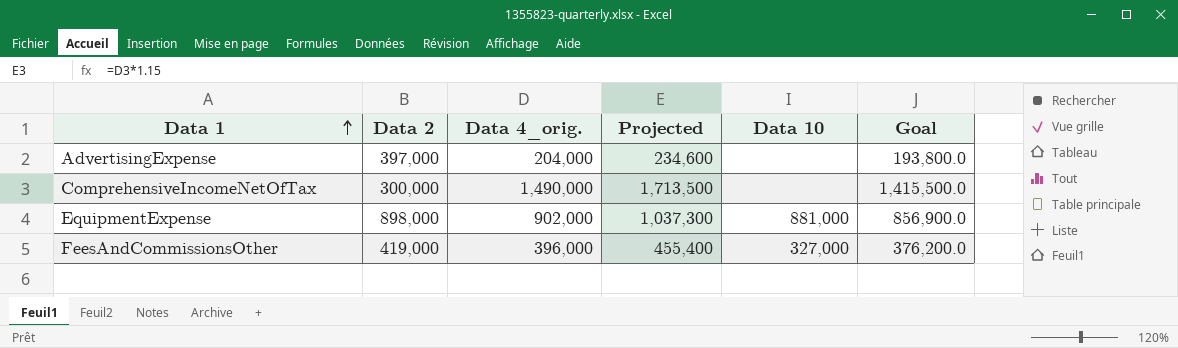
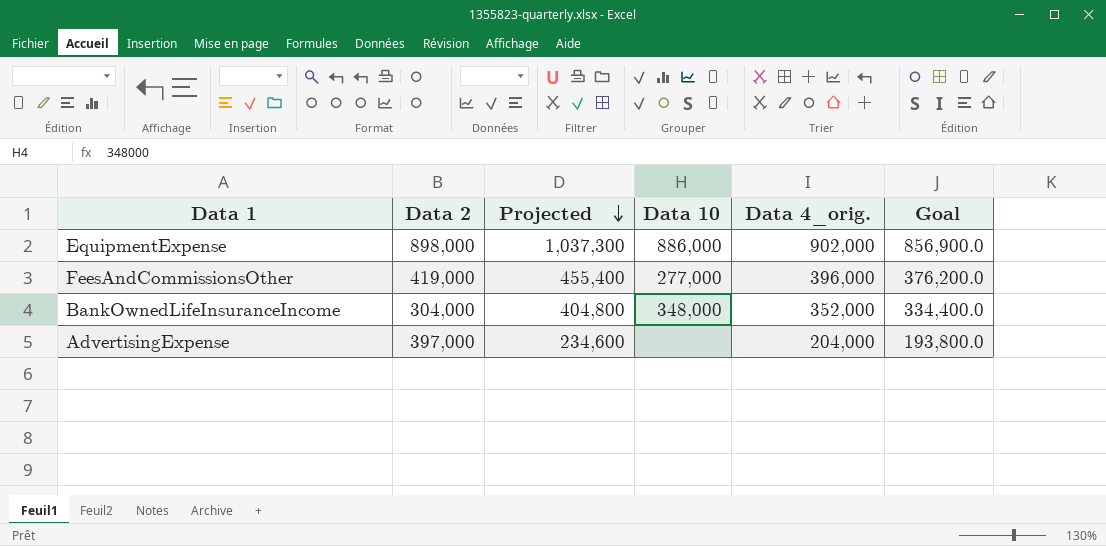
row order: Data 1 ascending -> Projected descending
column Data 4_orig. | position: 3 -> 5
row ComprehensiveIncomeNetOfTax: 300,000 | 1,490,000 | 1,713,500 | none | 1,415,500.0 -> none
EquipmentExpense | Data 10: 881,000 -> 886,000
FeesAndCommissionsOther | Data 10: 327,000 -> 277,000
row BankOwnedLifeInsuranceIncome: none -> 304,000 | 404,800 | 348,000 | 352,000 | 334,400.0

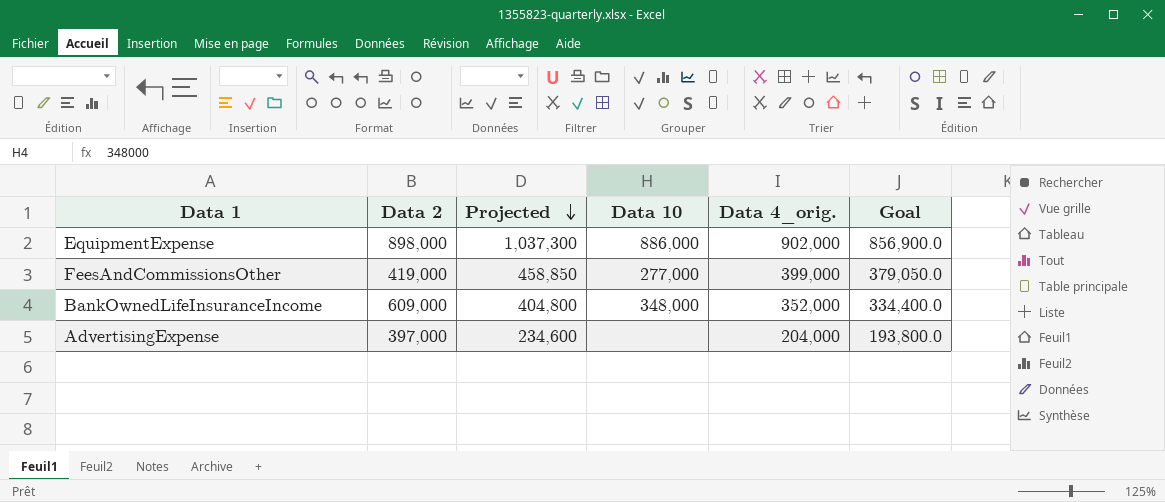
FeesAndCommissionsOther | Projected: 455,400 -> 458,850
FeesAndCommissionsOther | Data 4_orig.: 396,000 -> 399,000
FeesAndCommissionsOther | Goal: 376,200.0 -> 379,050.0
BankOwnedLifeInsuranceIncome | Data 2: 304,000 -> 609,000

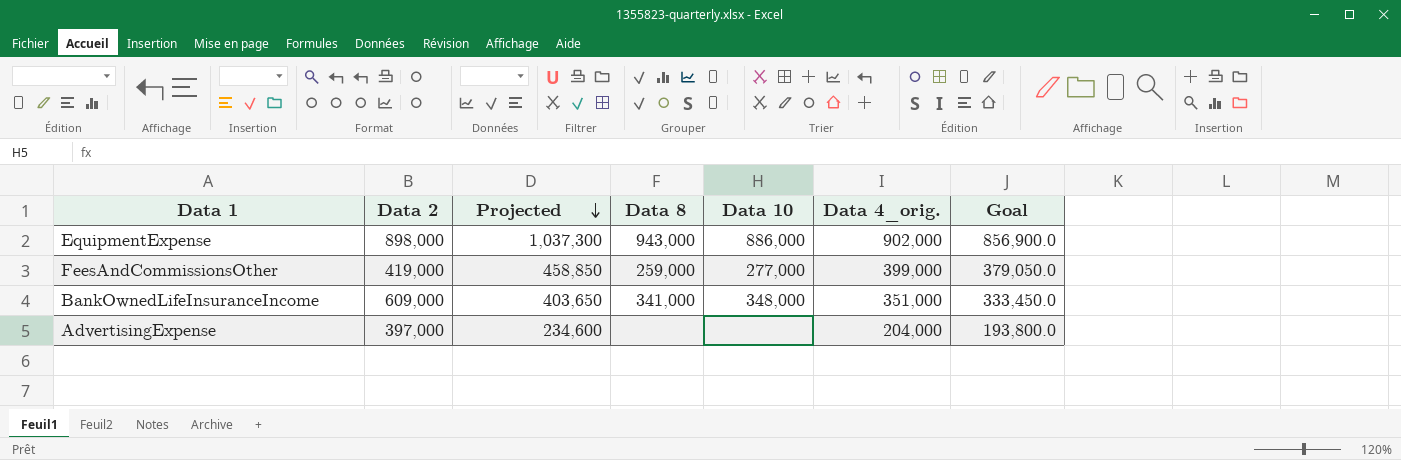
column Data 8 | position: none -> 4
BankOwnedLifeInsuranceIncome | Projected: 404,800 -> 403,650
BankOwnedLifeInsuranceIncome | Data 4_orig.: 352,000 -> 351,000
BankOwnedLifeInsuranceIncome | Goal: 334,400.0 -> 333,450.0

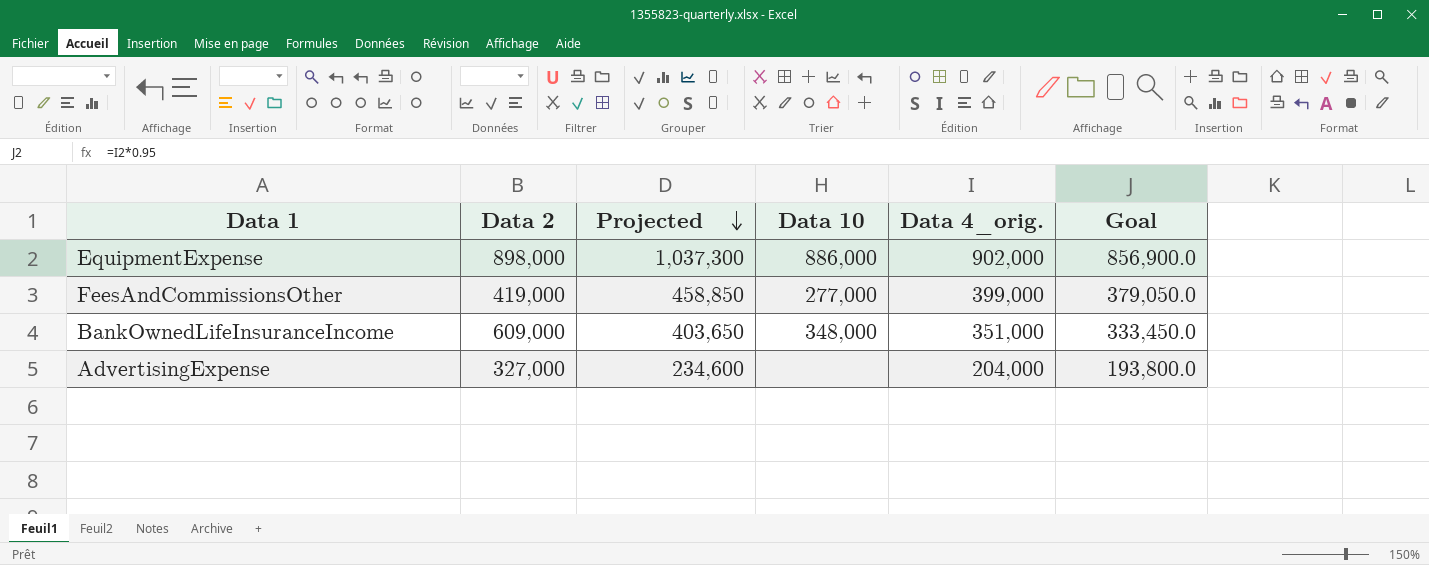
column Data 8 | position: 4 -> none
AdvertisingExpense | Data 2: 397,000 -> 327,000

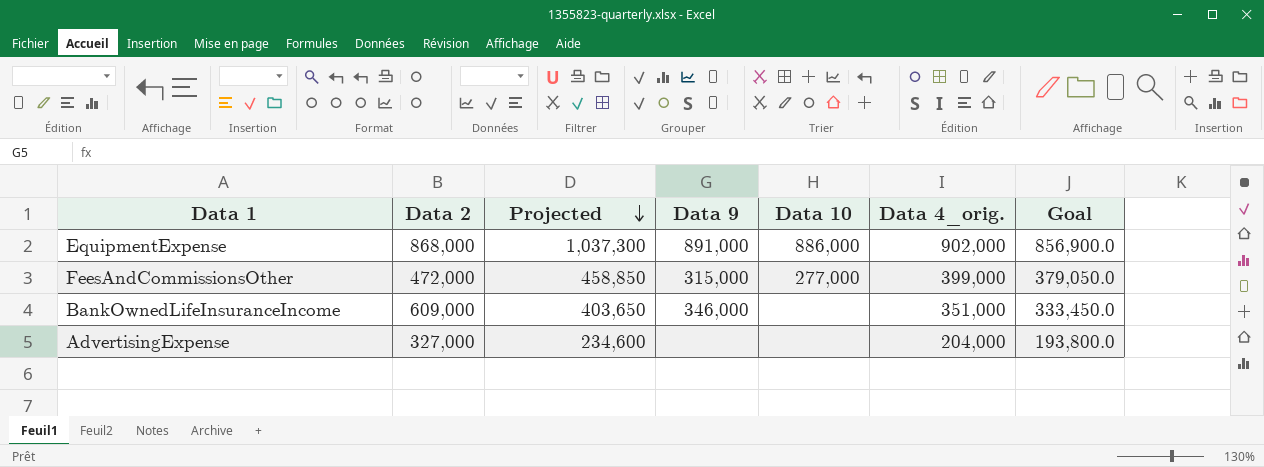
column Data 9 | position: none -> 4
EquipmentExpense | Data 2: 898,000 -> 868,000
FeesAndCommissionsOther | Data 2: 419,000 -> 472,000
BankOwnedLifeInsuranceIncome | Data 10: 348,000 -> none

